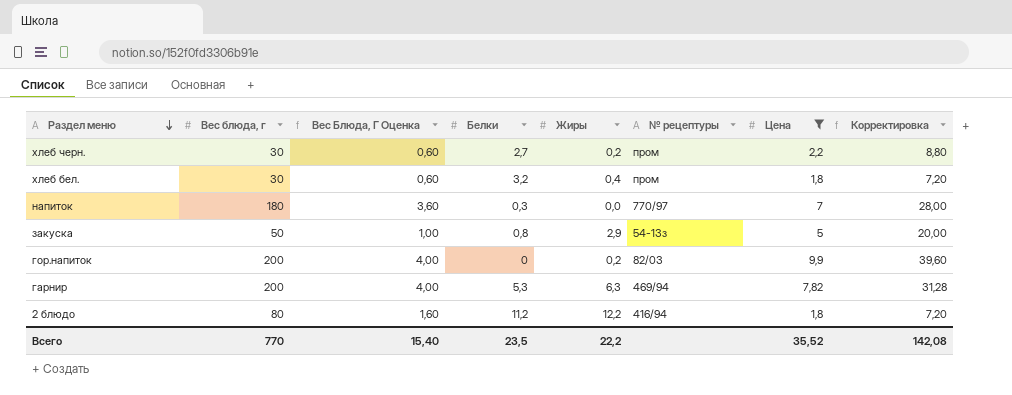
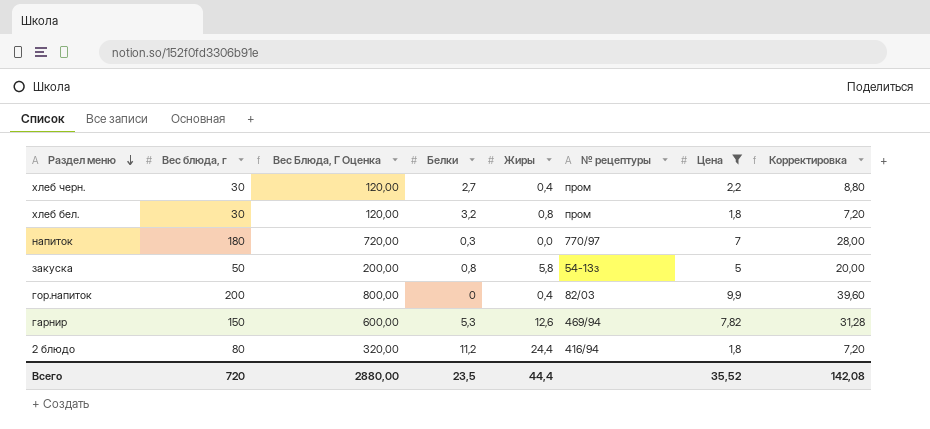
column Вес Блюда, Г Оценка | formula: [Вес блюда, г] * 0,02 -> [Вес блюда, г] * 4
хлеб черн. | Жиры: 0,2 -> 0,4
хлеб бел. | Жиры: 0,4 -> 0,8
закуска | Жиры: 2,9 -> 5,8
гор.напиток | Жиры: 0,2 -> 0,4
гарнир | Вес блюда, г: 200 -> 150
гарнир | Жиры: 6,3 -> 12,6
2 блюдо | Жиры: 12,2 -> 24,4
Всего | Вес блюда, г: 770 -> 720
Всего | Вес Блюда, Г Оценка: 15,40 -> 2880,00
Всего | Жиры: 22,2 -> 44,4

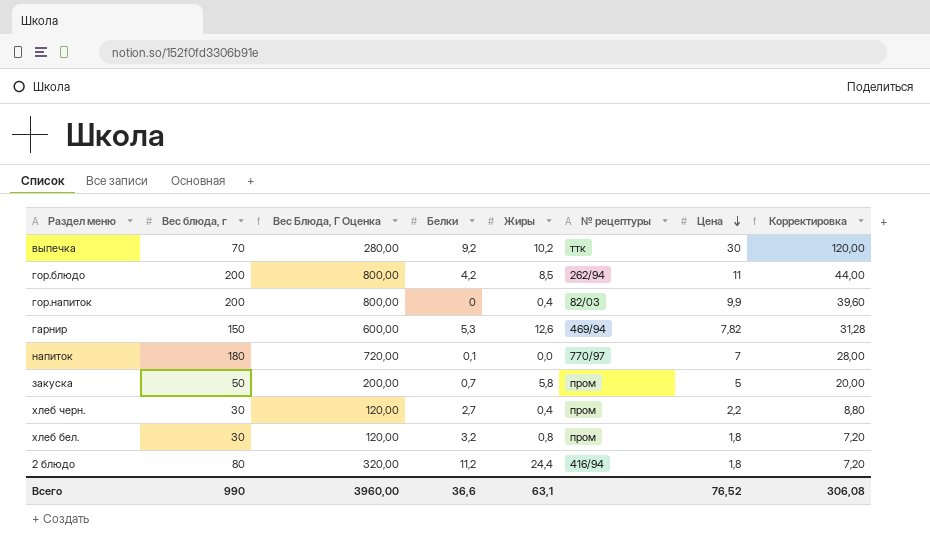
filter: Цена <= 9,9 -> none
row order: Раздел меню descending -> Цена descending
напиток | Белки: 0,3 -> 0,1
закуска | Белки: 0,8 -> 0,7
закуска | № рецептуры: 54-13з -> пром
Всего | Вес блюда, г: 720 -> 990
Всего | Вес Блюда, Г Оценка: 2880,00 -> 3960,00
Всего | Белки: 23,5 -> 36,6
Всего | Жиры: 44,4 -> 63,1
Всего | Цена: 35,52 -> 76,52
Всего | Корректировка: 142,08 -> 306,08

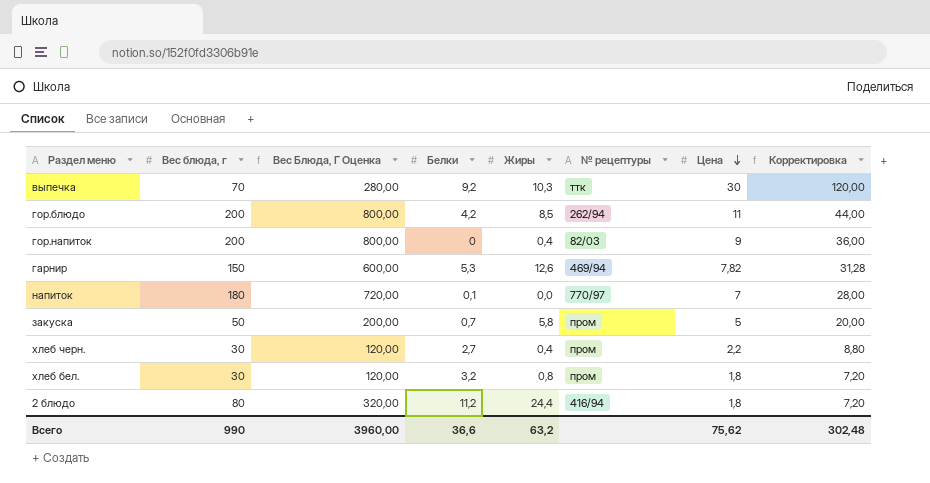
выпечка | Жиры: 10,2 -> 10,3
гор.напиток | Цена: 9,9 -> 9
гор.напиток | Корректировка: 39,60 -> 36,00
Всего | Жиры: 63,1 -> 63,2
Всего | Цена: 76,52 -> 75,62
Всего | Корректировка: 306,08 -> 302,48

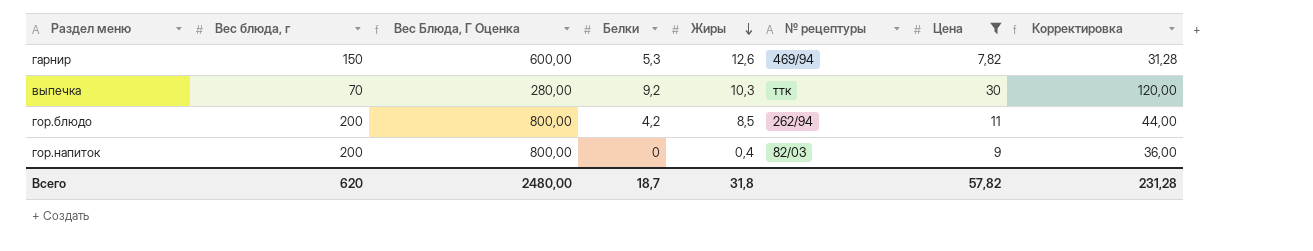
filter: none -> Цена >= 7,82
row order: Цена descending -> Жиры descending
Всего | Вес блюда, г: 990 -> 620
Всего | Вес Блюда, Г Оценка: 3960,00 -> 2480,00
Всего | Белки: 36,6 -> 18,7
Всего | Жиры: 63,2 -> 31,8
Всего | Цена: 75,62 -> 57,82
Всего | Корректировка: 302,48 -> 231,28

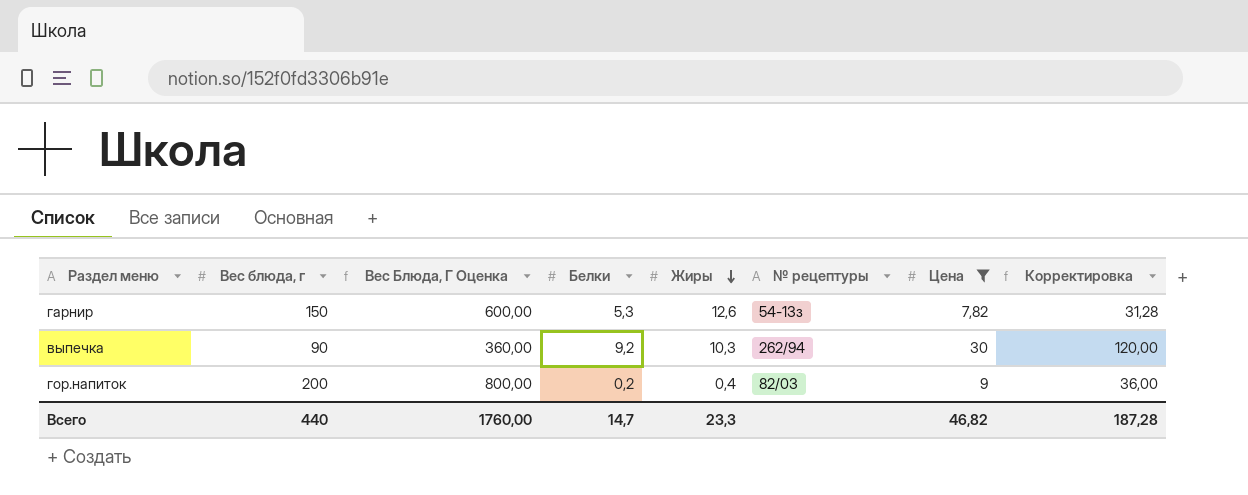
row гор.блюдо: 200 | 800,00 | 4,2 | 8,5 | 262/94 | 11 | 44,00 -> none
гарнир | № рецептуры: 469/94 -> 54-13з
выпечка | Вес блюда, г: 70 -> 90
выпечка | Вес Блюда, Г Оценка: 280,00 -> 360,00
выпечка | № рецептуры: ттк -> 262/94
гор.напиток | Белки: 0 -> 0,2
Всего | Вес блюда, г: 620 -> 440
Всего | Вес Блюда, Г Оценка: 2480,00 -> 1760,00
Всего | Белки: 18,7 -> 14,7
Всего | Жиры: 31,8 -> 23,3
Всего | Цена: 57,82 -> 46,82
Всего | Корректировка: 231,28 -> 187,28

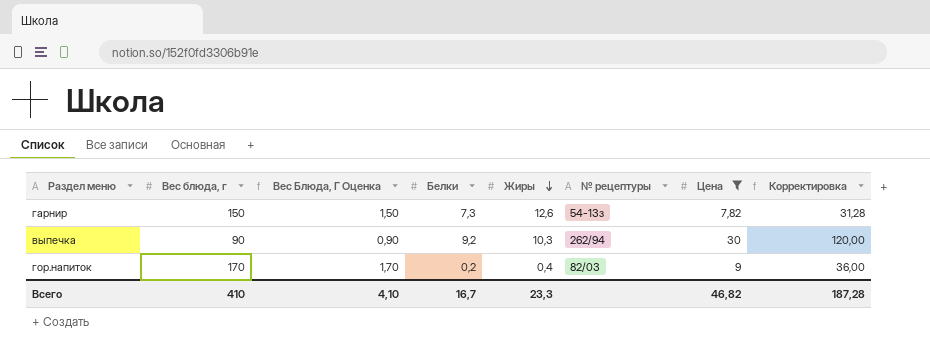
column Вес Блюда, Г Оценка | formula: [Вес блюда, г] * 4 -> [Вес блюда, г] * 0,01
гарнир | Белки: 5,3 -> 7,3
гор.напиток | Вес блюда, г: 200 -> 170
Всего | Вес блюда, г: 440 -> 410
Всего | Вес Блюда, Г Оценка: 1760,00 -> 4,10
Всего | Белки: 14,7 -> 16,7

